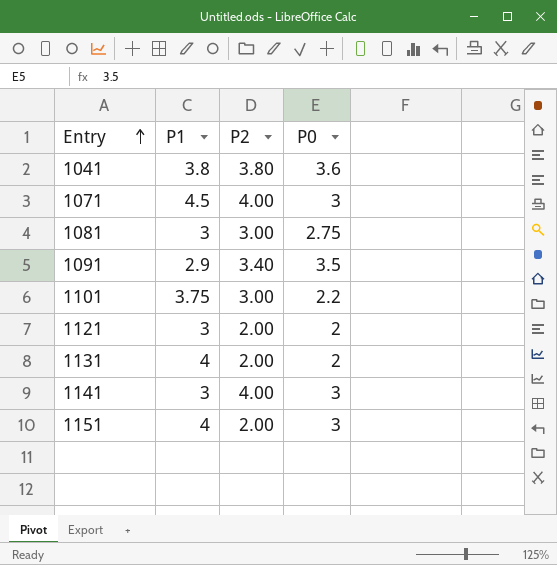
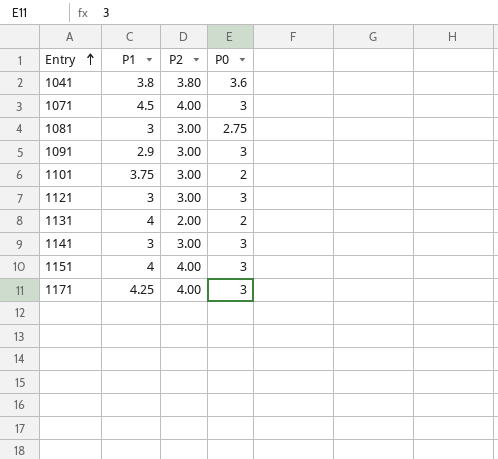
1091 | P2: 3.40 -> 3.00
1091 | P0: 3.5 -> 3
1101 | P0: 2.2 -> 2
1121 | P2: 2.00 -> 3.00
1121 | P0: 2 -> 3
1141 | P2: 4.00 -> 3.00
1151 | P2: 2.00 -> 4.00
row 1171: none -> 4.25 | 4.00 | 3

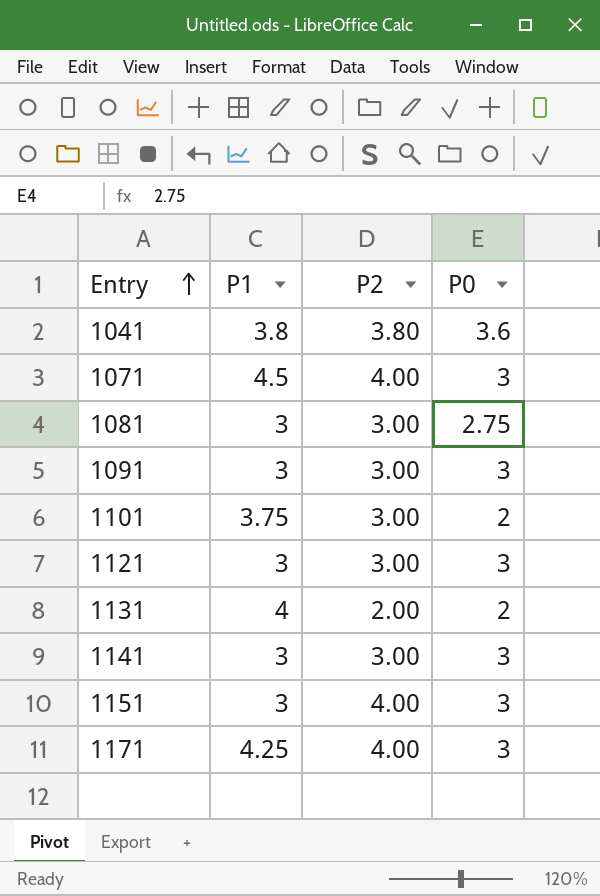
1091 | P1: 2.9 -> 3
1151 | P1: 4 -> 3

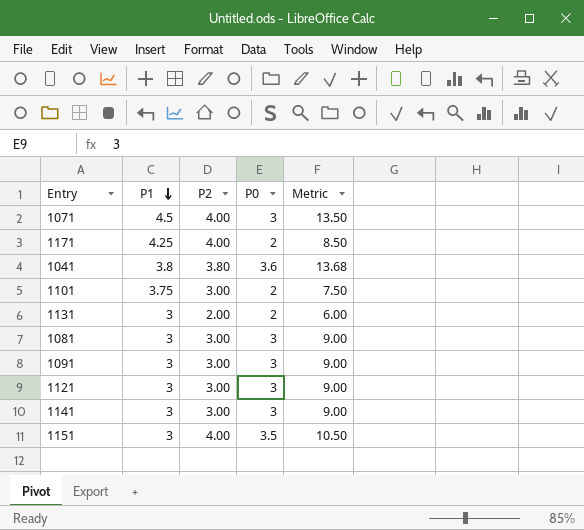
row order: Entry ascending -> P1 descending
column Metric | formula: none -> [P1] * [P0]
1171 | P0: 3 -> 2
1131 | P1: 4 -> 3
1081 | P0: 2.75 -> 3
1151 | P0: 3 -> 3.5

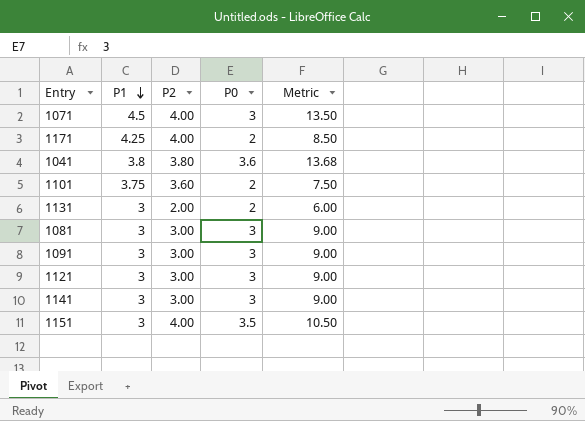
1101 | P2: 3.00 -> 3.60

